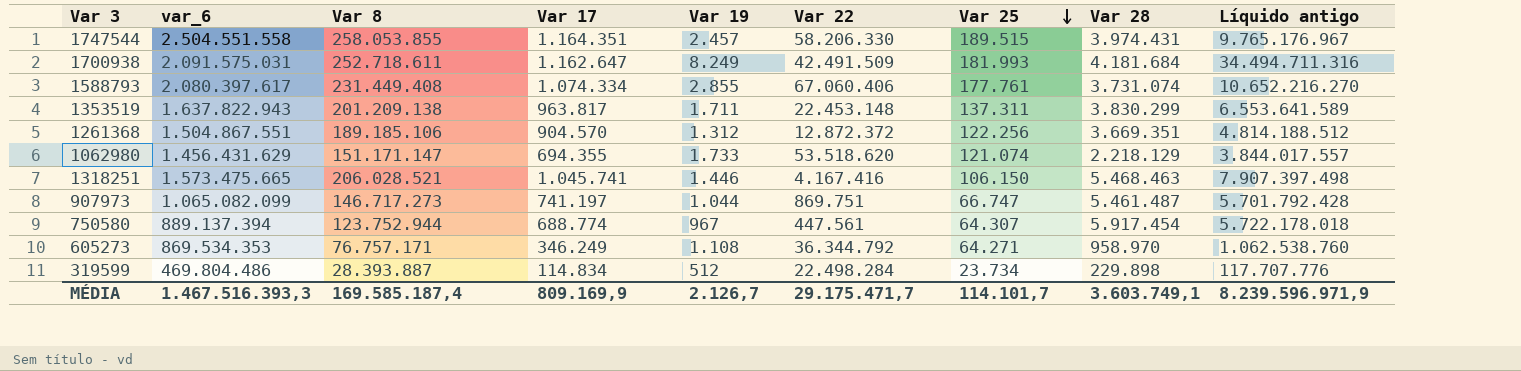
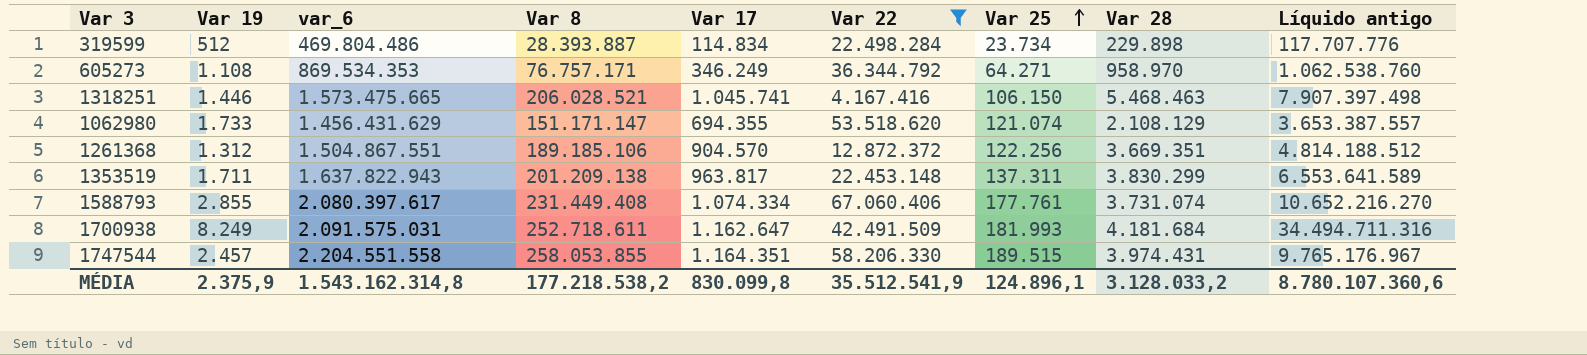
filter: none -> Var 22 >= 4.167.416
row order: Var 25 descending -> Var 25 ascending
column Var 19 | position: 5 -> 2
1062980 | Var 28: 2.218.129 -> 2.108.129
1062980 | Líquido antigo: 3.844.017.557 -> 3.653.387.557
1747544 | var_6: 2.504.551.558 -> 2.204.551.558
MÉDIA | Var 19: 2.126,7 -> 2.375,9
MÉDIA | var_6: 1.467.516.393,3 -> 1.543.162.314,8
MÉDIA | Var 8: 169.585.187,4 -> 177.218.538,2
MÉDIA | Var 17: 809.169,9 -> 830.099,8
MÉDIA | Var 22: 29.175.471,7 -> 35.512.541,9
MÉDIA | Var 25: 114.101,7 -> 124.896,1
MÉDIA | Var 28: 3.603.749,1 -> 3.128.033,2
MÉDIA | Líquido antigo: 8.239.596.971,9 -> 8.780.107.360,6

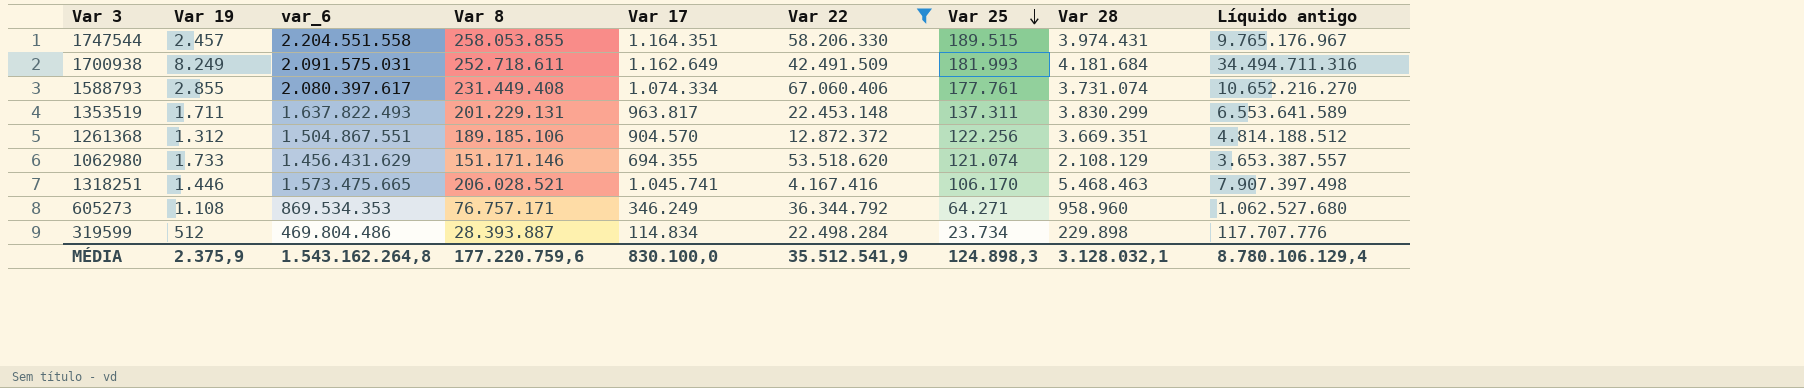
row order: Var 25 ascending -> Var 25 descending
1700938 | Var 17: 1.162.647 -> 1.162.649
1353519 | var_6: 1.637.822.943 -> 1.637.822.493
1353519 | Var 8: 201.209.138 -> 201.229.131
1062980 | Var 8: 151.171.147 -> 151.171.146
1318251 | Var 25: 106.150 -> 106.170
605273 | Var 28: 958.970 -> 958.960
605273 | Líquido antigo: 1.062.538.760 -> 1.062.527.680
MÉDIA | var_6: 1.543.162.314,8 -> 1.543.162.264,8
MÉDIA | Var 8: 177.218.538,2 -> 177.220.759,6
MÉDIA | Var 17: 830.099,8 -> 830.100,0
MÉDIA | Var 25: 124.896,1 -> 124.898,3
MÉDIA | Var 28: 3.128.033,2 -> 3.128.032,1
MÉDIA | Líquido antigo: 8.780.107.360,6 -> 8.780.106.129,4

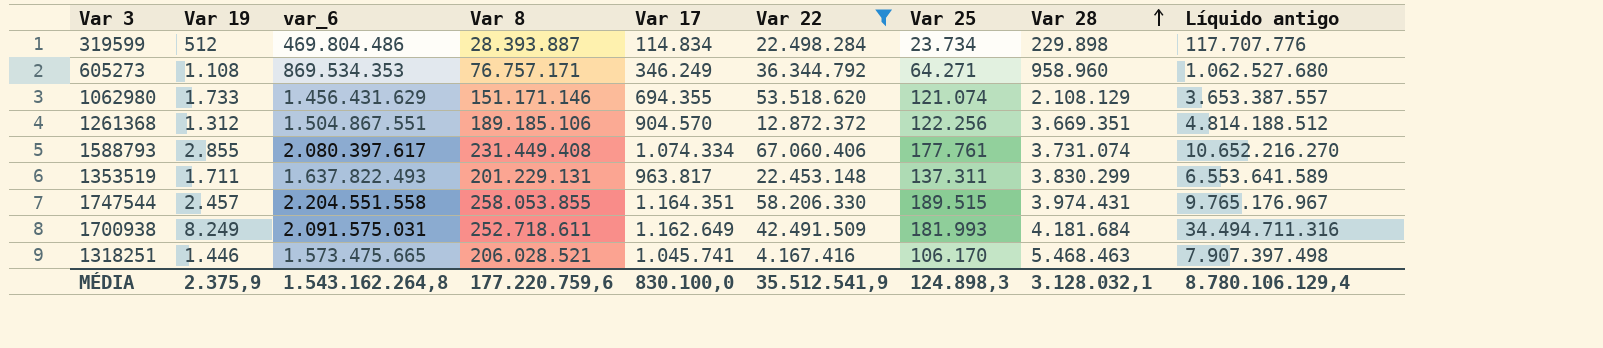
row order: Var 25 descending -> Var 28 ascending

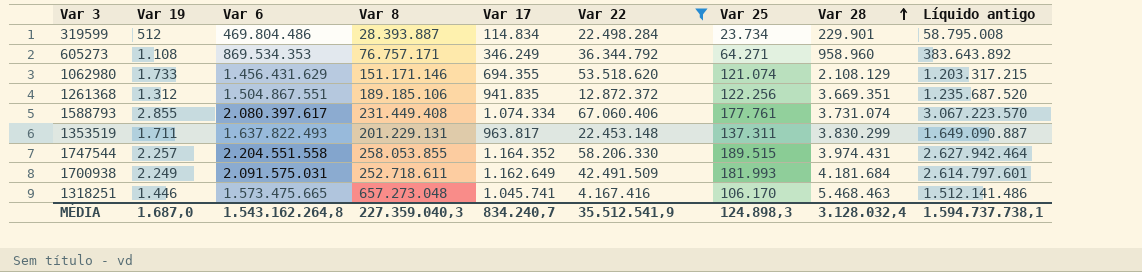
column name: var_6 -> Var 6
column Líquido antigo | formula: [Var 19] * [Var 28] -> [Var 19] * [Var 17]
319599 | Var 28: 229.898 -> 229.901
1261368 | Var 17: 904.570 -> 941.835
1747544 | Var 19: 2.457 -> 2.257
1747544 | Var 17: 1.164.351 -> 1.164.352
1700938 | Var 19: 8.249 -> 2.249
1318251 | Var 8: 206.028.521 -> 657.273.048
MÉDIA | Var 19: 2.375,9 -> 1.687,0
MÉDIA | Var 8: 177.220.759,6 -> 227.359.040,3
MÉDIA | Var 17: 830.100,0 -> 834.240,7
MÉDIA | Var 28: 3.128.032,1 -> 3.128.032,4
MÉDIA | Líquido antigo: 8.780.106.129,4 -> 1.594.737.738,1

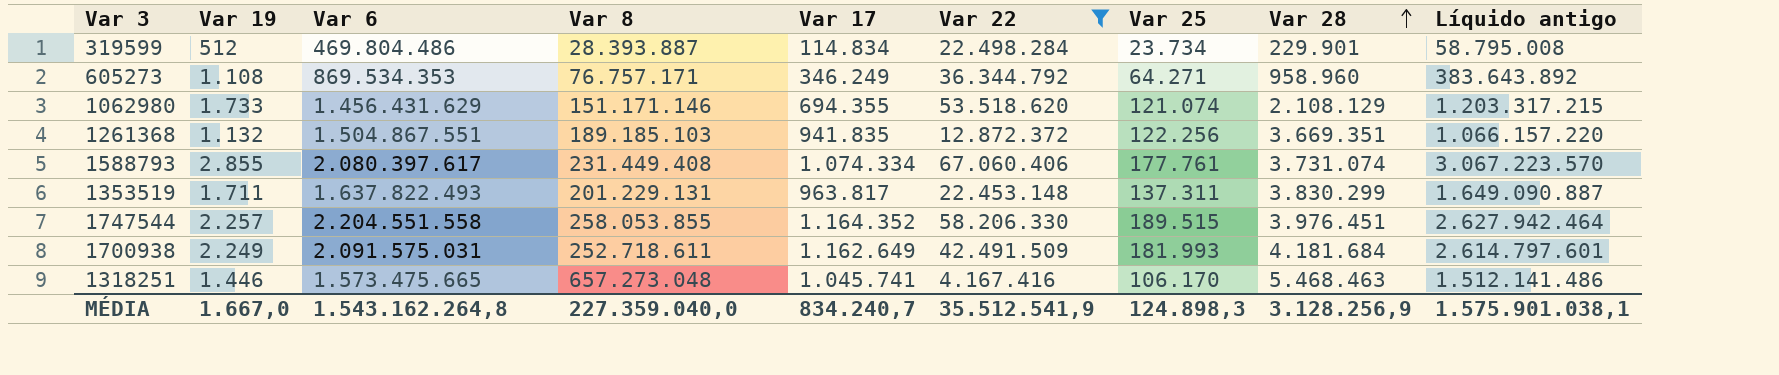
1261368 | Var 19: 1.312 -> 1.132
1261368 | Var 8: 189.185.106 -> 189.185.103
1261368 | Líquido antigo: 1.235.687.520 -> 1.066.157.220
1747544 | Var 28: 3.974.431 -> 3.976.451
MÉDIA | Var 19: 1.687,0 -> 1.667,0
MÉDIA | Var 8: 227.359.040,3 -> 227.359.040,0
MÉDIA | Var 28: 3.128.032,4 -> 3.128.256,9
MÉDIA | Líquido antigo: 1.594.737.738,1 -> 1.575.901.038,1

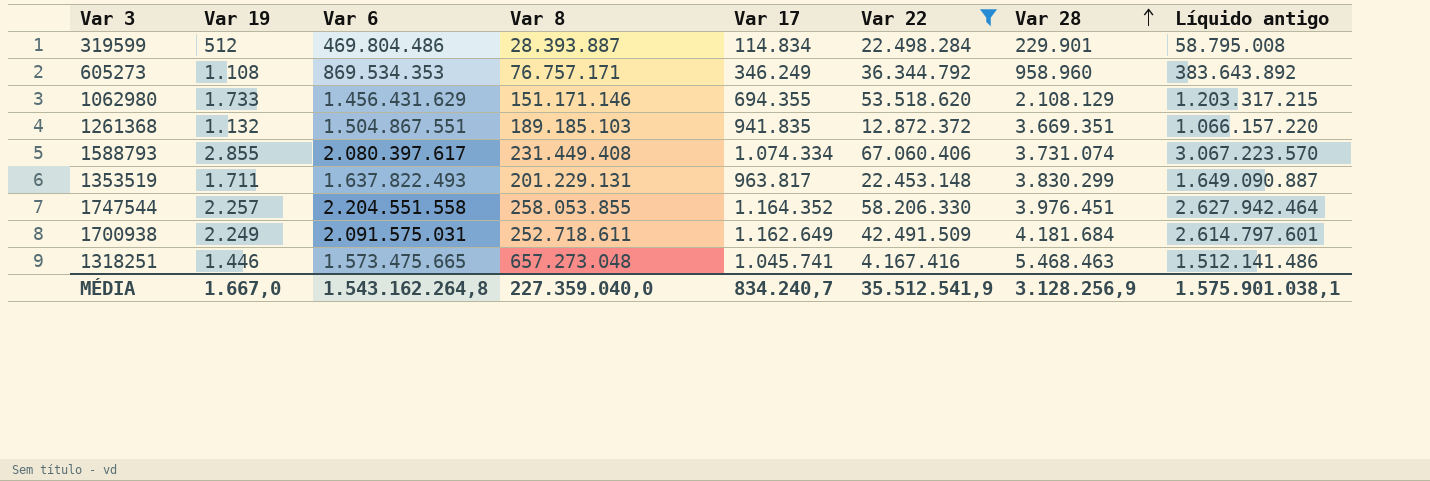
column Var 25 | position: 7 -> none

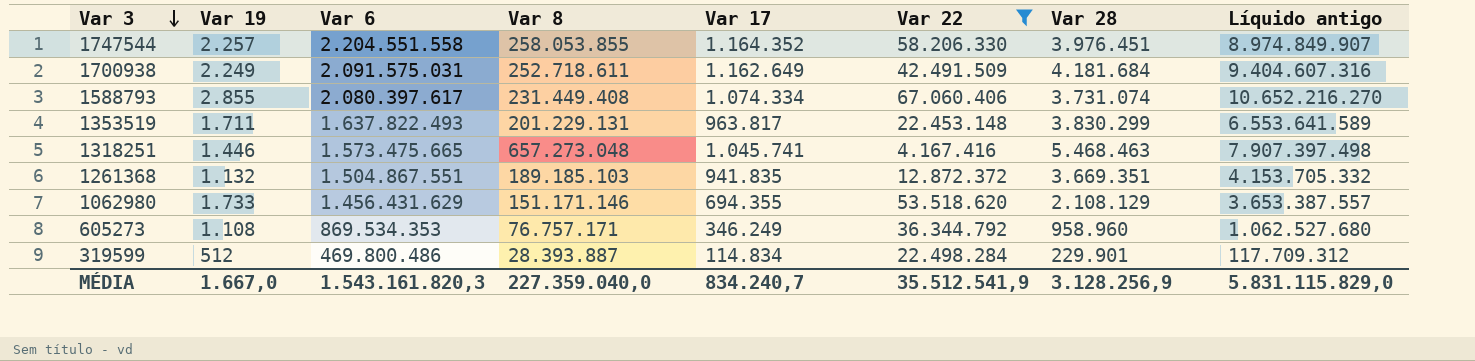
row order: Var 28 ascending -> Var 3 descending
column Líquido antigo | formula: [Var 19] * [Var 17] -> [Var 19] * [Var 28]
319599 | Var 6: 469.804.486 -> 469.800.486
MÉDIA | Var 6: 1.543.162.264,8 -> 1.543.161.820,3
MÉDIA | Líquido antigo: 1.575.901.038,1 -> 5.831.115.829,0

